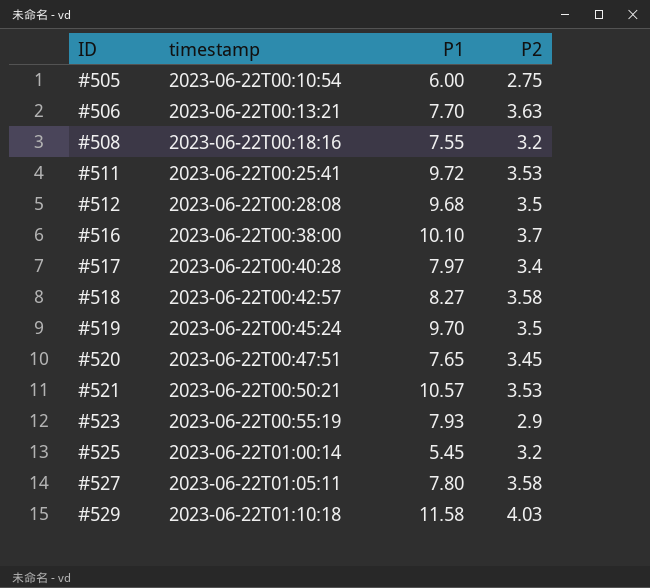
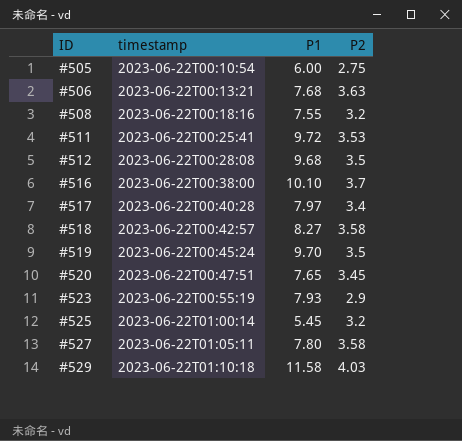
row #521: 2023-06-22T00:50:21 | 10.57 | 3.53 -> none
#506 | P1: 7.70 -> 7.68

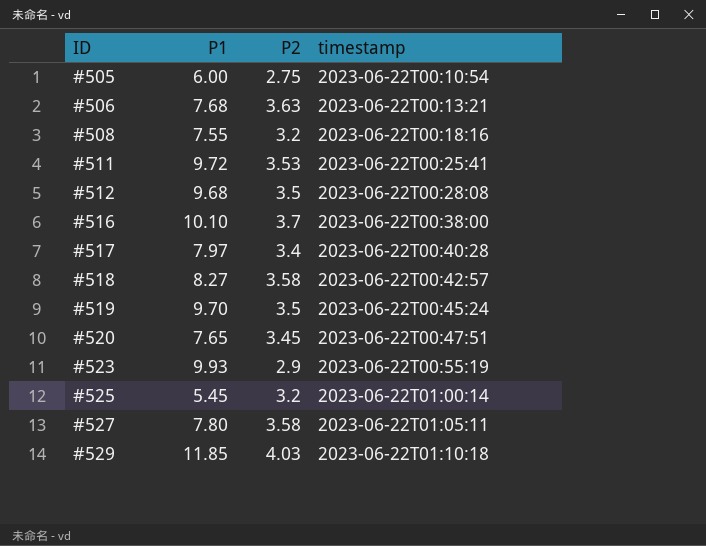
column timestamp | position: 2 -> 4
#523 | P1: 7.93 -> 9.93
#529 | P1: 11.58 -> 11.85

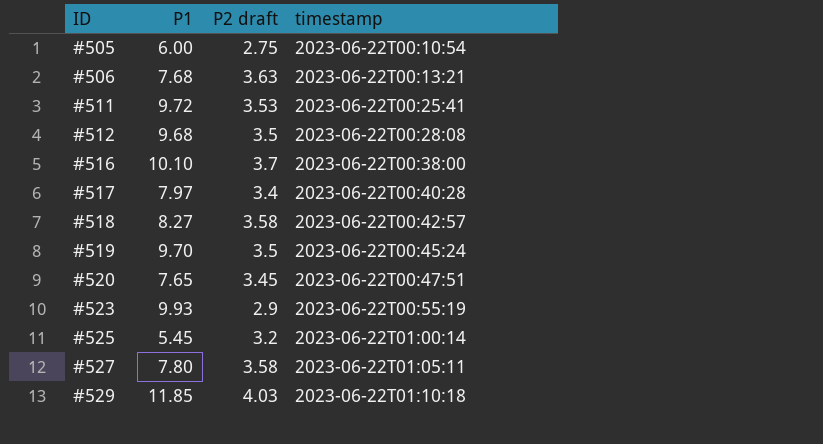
column name: P2 -> P2 draft
row #508: 7.55 | 3.2 | 2023-06-22T00:18:16 -> none

